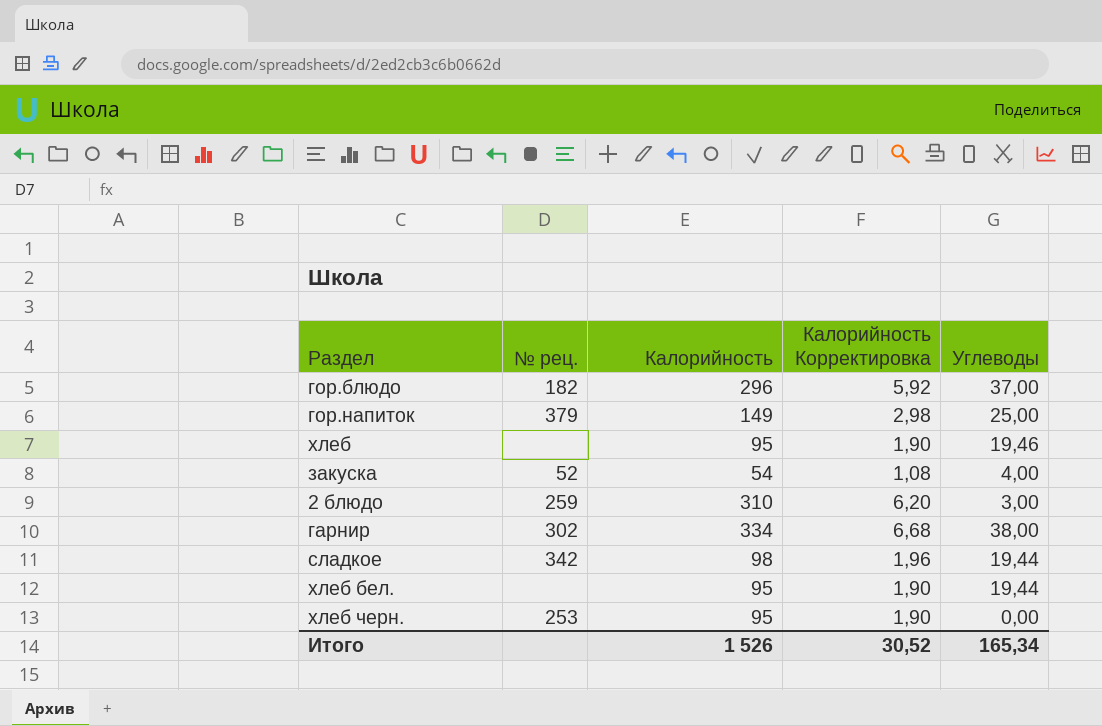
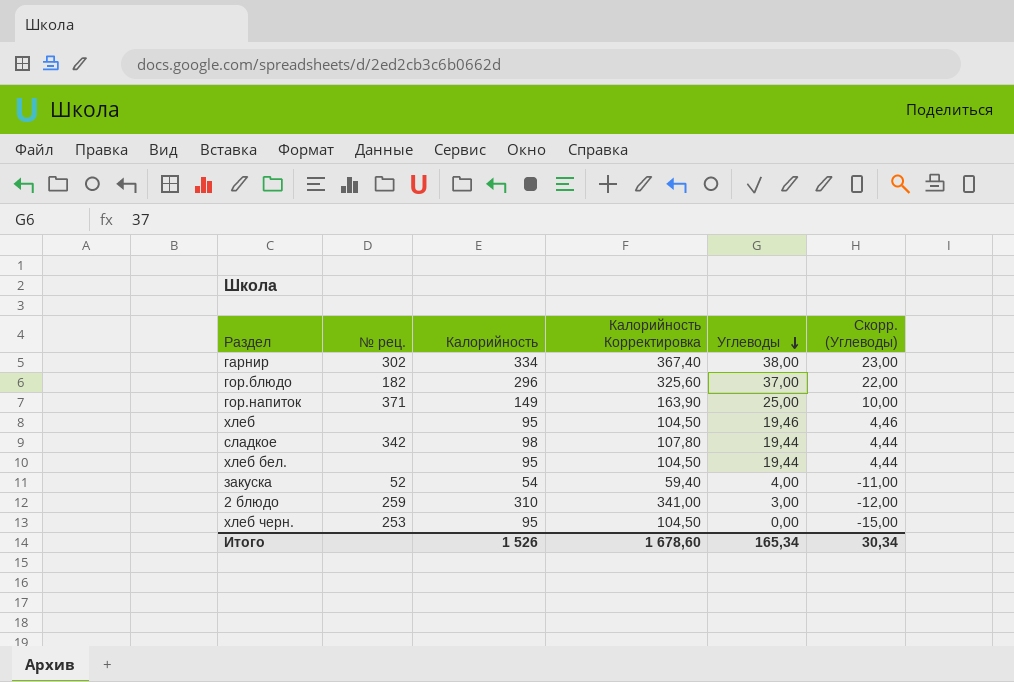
row order: none -> Углеводы descending
column Калорийность Корректировка | formula: [Калорийность] * 0,02 -> [Калорийность] * 1,1
column Скорр. (Углеводы) | formula: none -> [Углеводы] - 15
гор.напиток | № рец.: 379 -> 371
Итого | Калорийность Корректировка: 30,52 -> 1 678,60

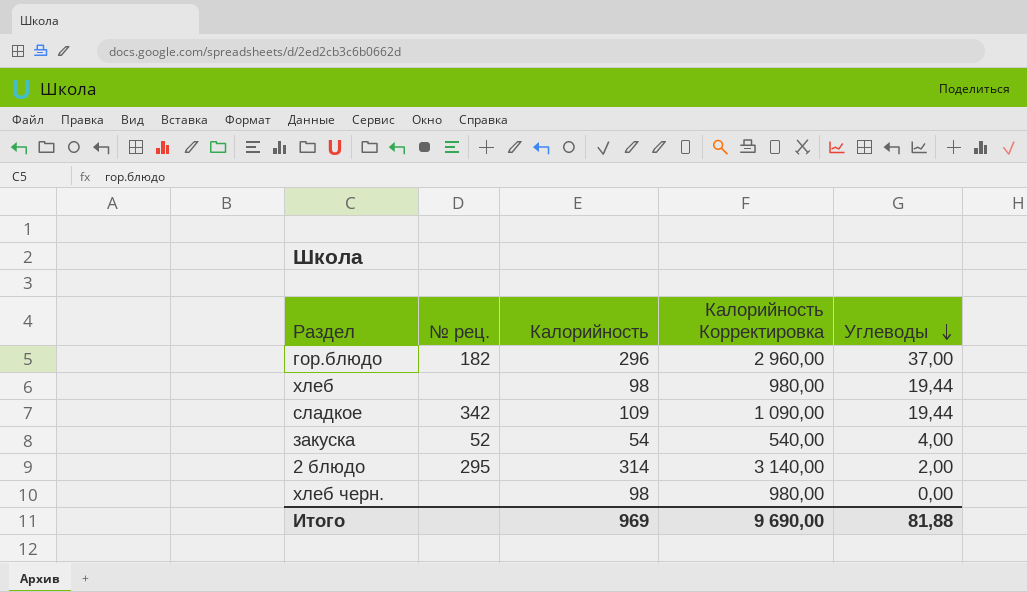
column Скорр. (Углеводы) | formula: [Углеводы] - 15 -> none
column Калорийность Корректировка | formula: [Калорийность] * 1,1 -> [Калорийность] * 10
row гарнир: 302 | 334 | 367,40 | 38,00 | 23,00 -> none
row гор.напиток: 371 | 149 | 163,90 | 25,00 | 10,00 -> none
row хлеб бел.: none | 95 | 104,50 | 19,44 | 4,44 -> none
хлеб | Калорийность: 95 -> 98
хлеб | Углеводы: 19,46 -> 19,44
сладкое | Калорийность: 98 -> 109
2 блюдо | № рец.: 259 -> 295
2 блюдо | Калорийность: 310 -> 314
2 блюдо | Углеводы: 3,00 -> 2,00
хлеб черн. | № рец.: 253 -> none
хлеб черн. | Калорийность: 95 -> 98
Итого | Калорийность: 1 526 -> 969
Итого | Калорийность Корректировка: 1 678,60 -> 9 690,00
Итого | Углеводы: 165,34 -> 81,88

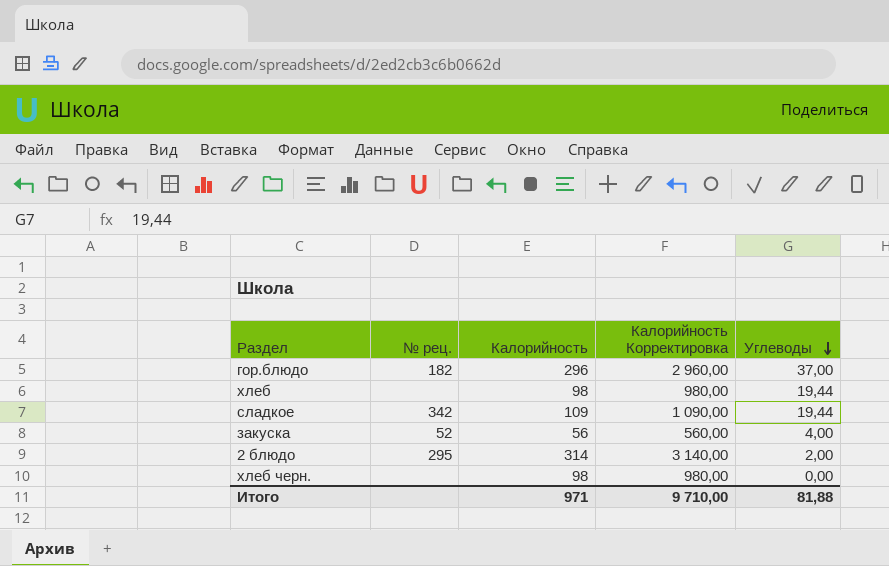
закуска | Калорийность: 54 -> 56
закуска | Калорийность Корректировка: 540,00 -> 560,00
Итого | Калорийность: 969 -> 971
Итого | Калорийность Корректировка: 9 690,00 -> 9 710,00

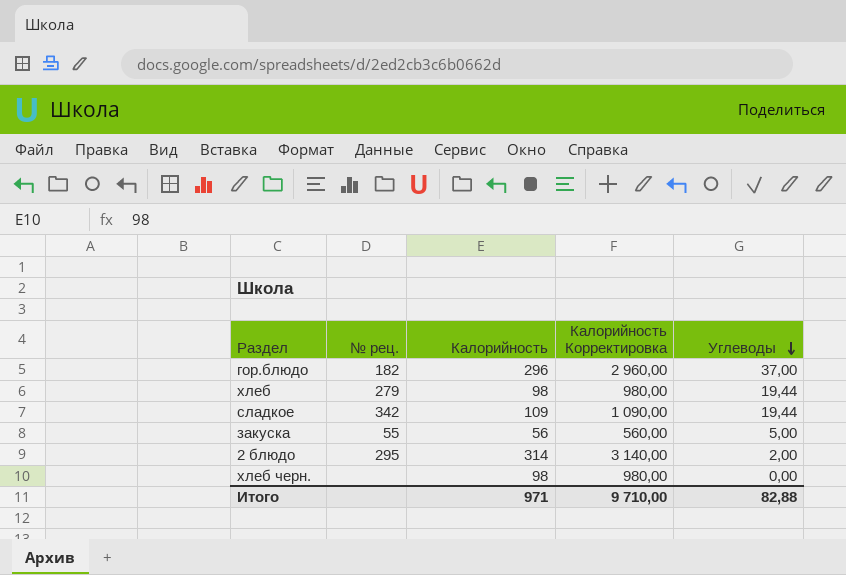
хлеб | № рец.: none -> 279
закуска | № рец.: 52 -> 55
закуска | Углеводы: 4,00 -> 5,00
Итого | Углеводы: 81,88 -> 82,88

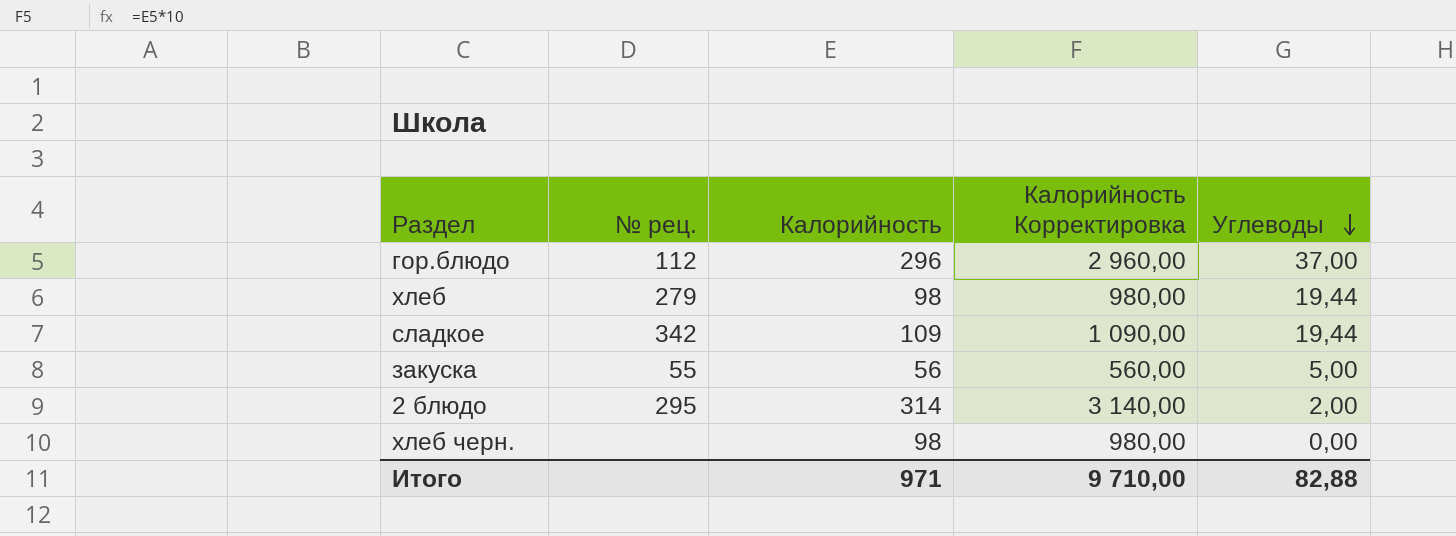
гор.блюдо | № рец.: 182 -> 112

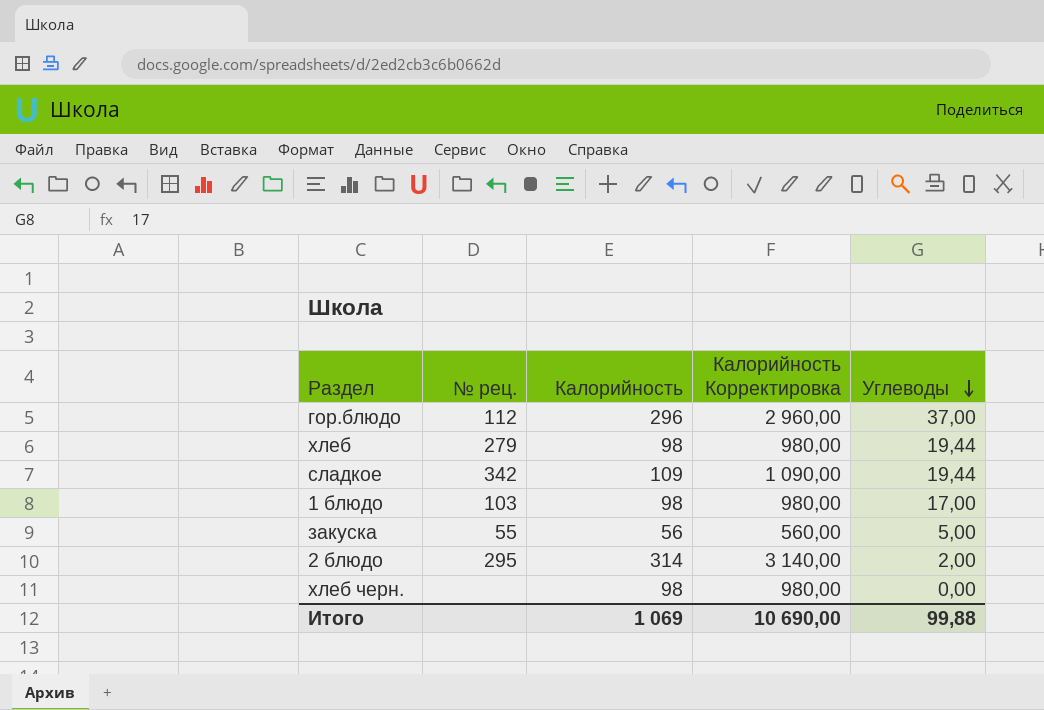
row 1 блюдо: none -> 103 | 98 | 980,00 | 17,00
Итого | Калорийность: 971 -> 1 069
Итого | Калорийность Корректировка: 9 710,00 -> 10 690,00
Итого | Углеводы: 82,88 -> 99,88

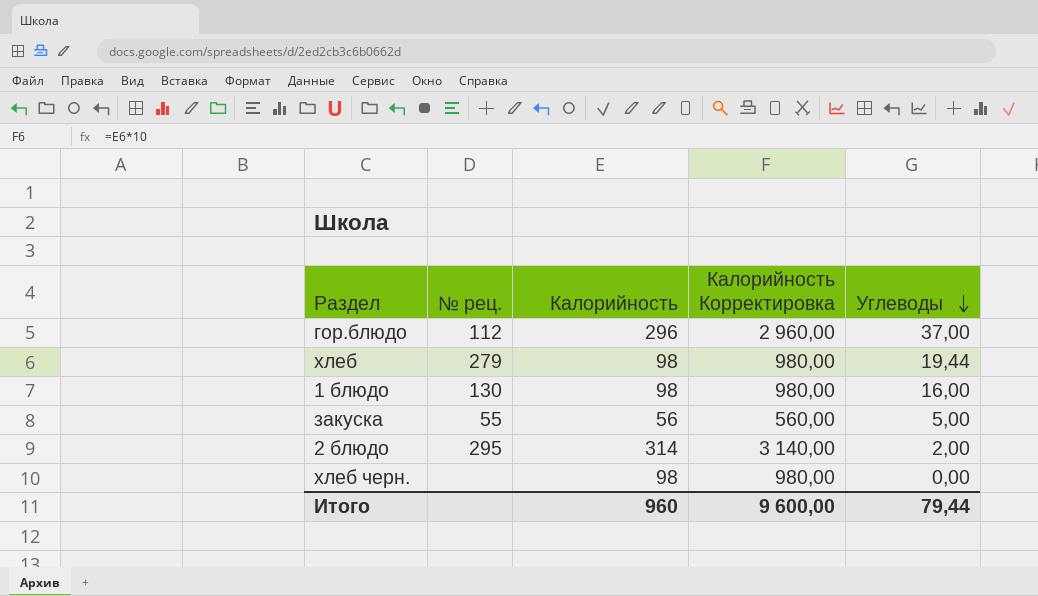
row сладкое: 342 | 109 | 1 090,00 | 19,44 -> none
1 блюдо | № рец.: 103 -> 130
1 блюдо | Углеводы: 17,00 -> 16,00
Итого | Калорийность: 1 069 -> 960
Итого | Калорийность Корректировка: 10 690,00 -> 9 600,00
Итого | Углеводы: 99,88 -> 79,44

